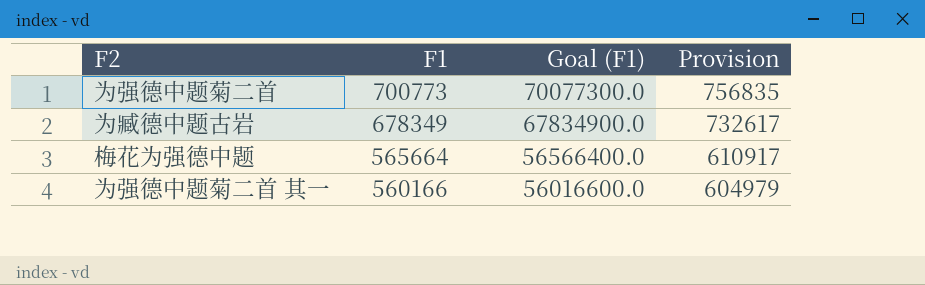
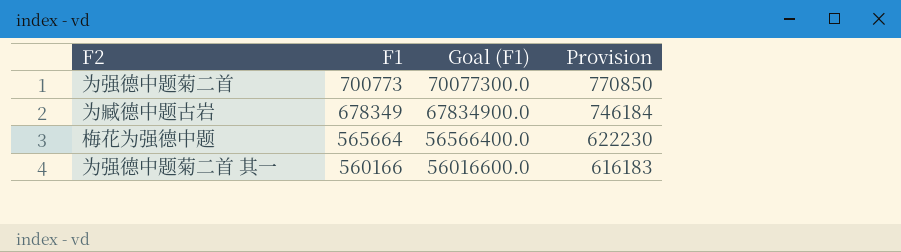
column Provision | formula: [F1] * 1.08 -> [F1] * 1.1

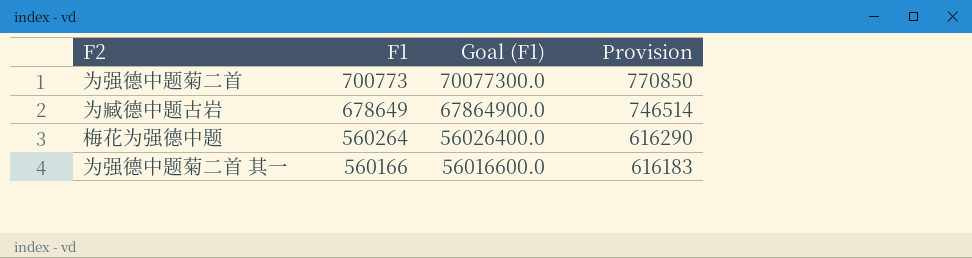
为臧德中题古岩 | F1: 678349 -> 678649
为臧德中题古岩 | Goal (F1): 67834900.0 -> 67864900.0
为臧德中题古岩 | Provision: 746184 -> 746514
梅花为强德中题 | F1: 565664 -> 560264
梅花为强德中题 | Goal (F1): 56566400.0 -> 56026400.0
梅花为强德中题 | Provision: 622230 -> 616290

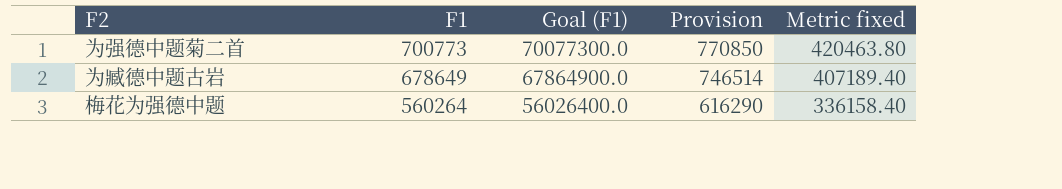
column Metric fixed | formula: none -> [F1] * 0.6
row 为强德中题菊二首 其一: 560166 | 56016600.0 | 616183 -> none

